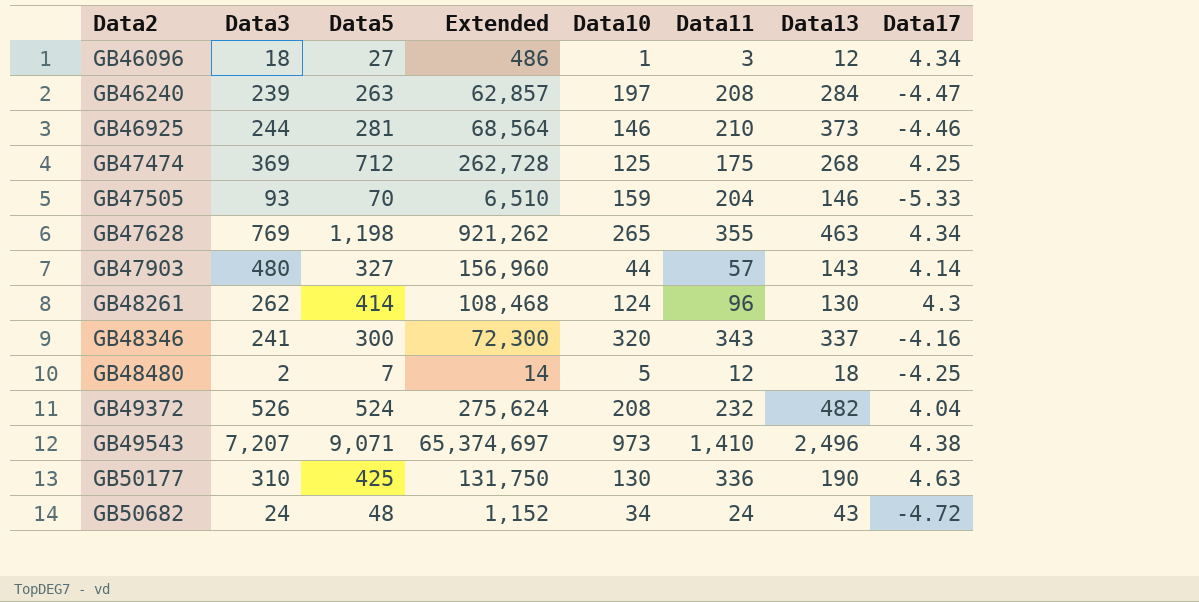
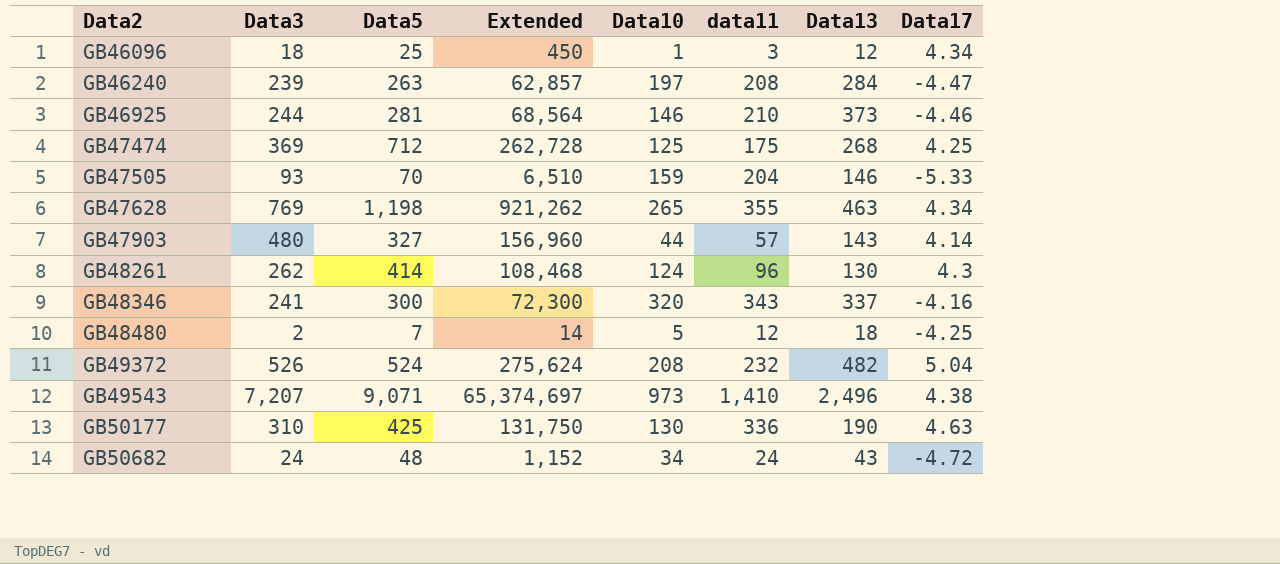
column name: Data11 -> data11
GB46096 | Data5: 27 -> 25
GB46096 | Extended: 486 -> 450
GB49372 | Data17: 4.04 -> 5.04

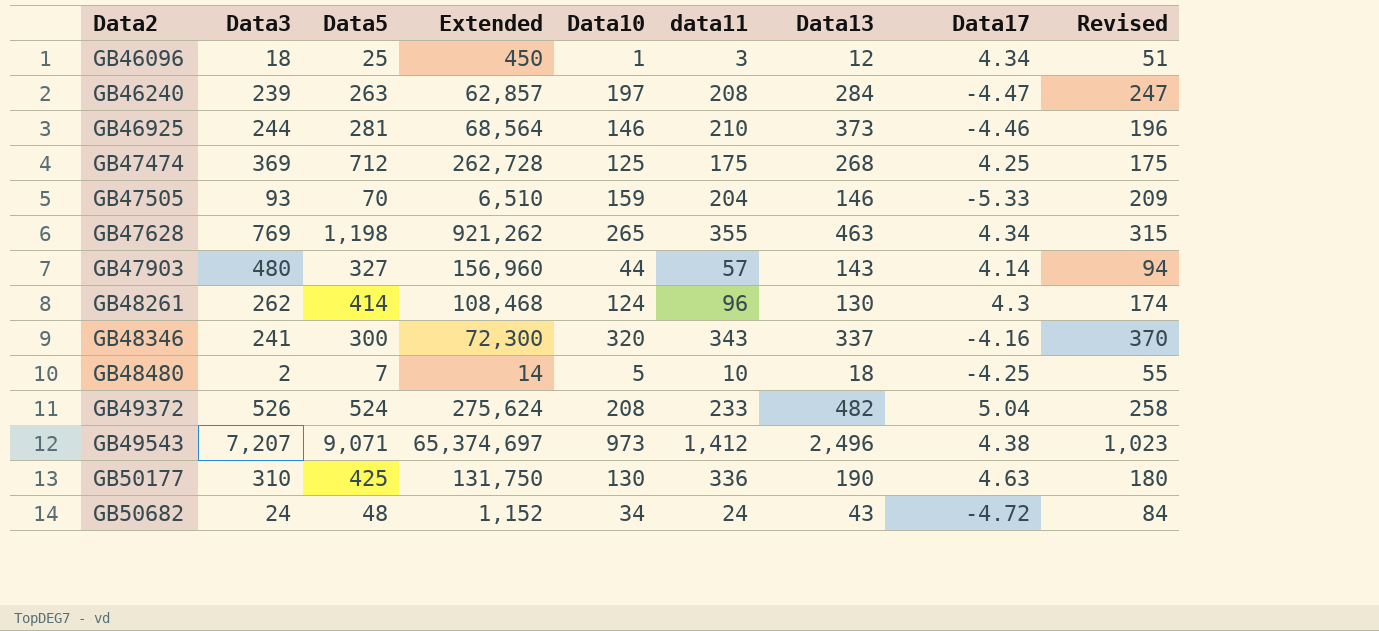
column Revised | formula: none -> [Data10] + 50
GB48480 | data11: 12 -> 10
GB49372 | data11: 232 -> 233
GB49543 | data11: 1,410 -> 1,412

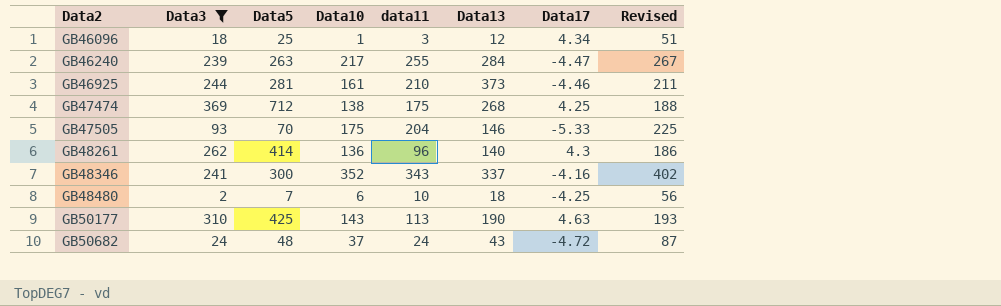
filter: none -> Data3 <= 369
column Extended | formula: [Data3] * [Data5] -> none
GB46240 | Data10: 197 -> 217
GB46240 | data11: 208 -> 255
GB46240 | Revised: 247 -> 267
GB46925 | Data10: 146 -> 161
GB46925 | Revised: 196 -> 211
GB47474 | Data10: 125 -> 138
GB47474 | Revised: 175 -> 188
GB47505 | Data10: 159 -> 175
GB47505 | Revised: 209 -> 225
GB48261 | Data10: 124 -> 136
GB48261 | Data13: 130 -> 140
GB48261 | Revised: 174 -> 186
GB48346 | Data10: 320 -> 352
GB48346 | Revised: 370 -> 402
GB48480 | Data10: 5 -> 6
GB48480 | Revised: 55 -> 56
GB50177 | Data10: 130 -> 143
GB50177 | data11: 336 -> 113
GB50177 | Revised: 180 -> 193
GB50682 | Data10: 34 -> 37
GB50682 | Revised: 84 -> 87

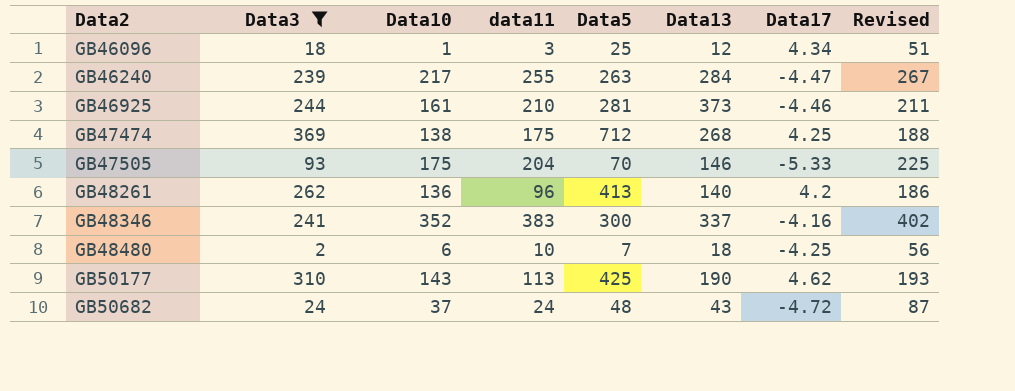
column Data5 | position: 3 -> 5
GB48261 | Data5: 414 -> 413
GB48261 | Data17: 4.3 -> 4.2
GB48346 | data11: 343 -> 383
GB50177 | Data17: 4.63 -> 4.62

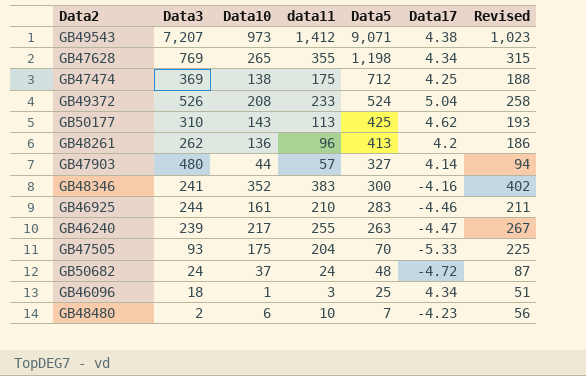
filter: Data3 <= 369 -> none
row order: Data2 ascending -> Data5 descending
column Data13 | position: 6 -> none
GB46925 | Data5: 281 -> 283
GB48480 | Data17: -4.25 -> -4.23

